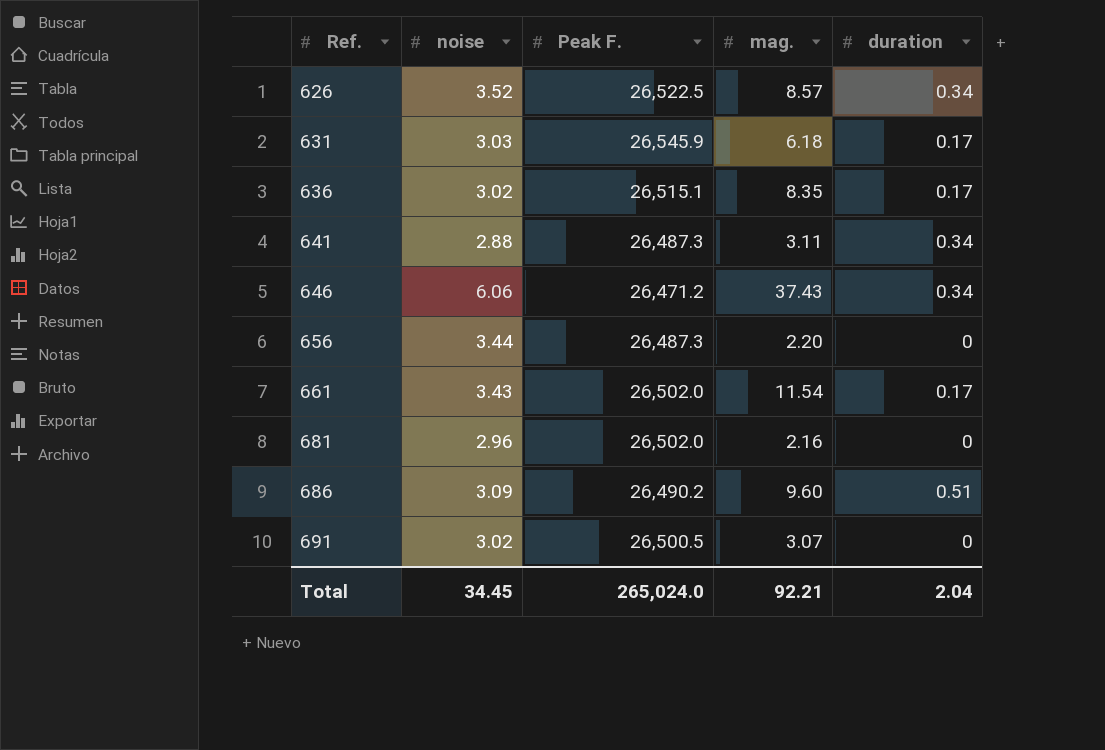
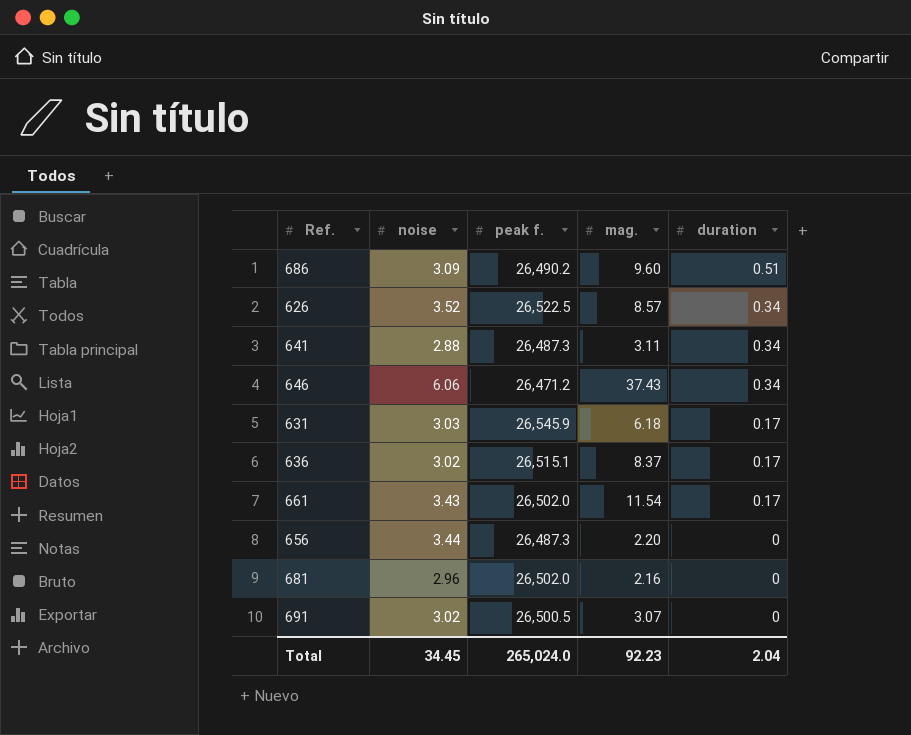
row order: Ref. ascending -> duration descending
column name: Peak F. -> peak f.
636 | mag.: 8.35 -> 8.37
Total | mag.: 92.21 -> 92.23

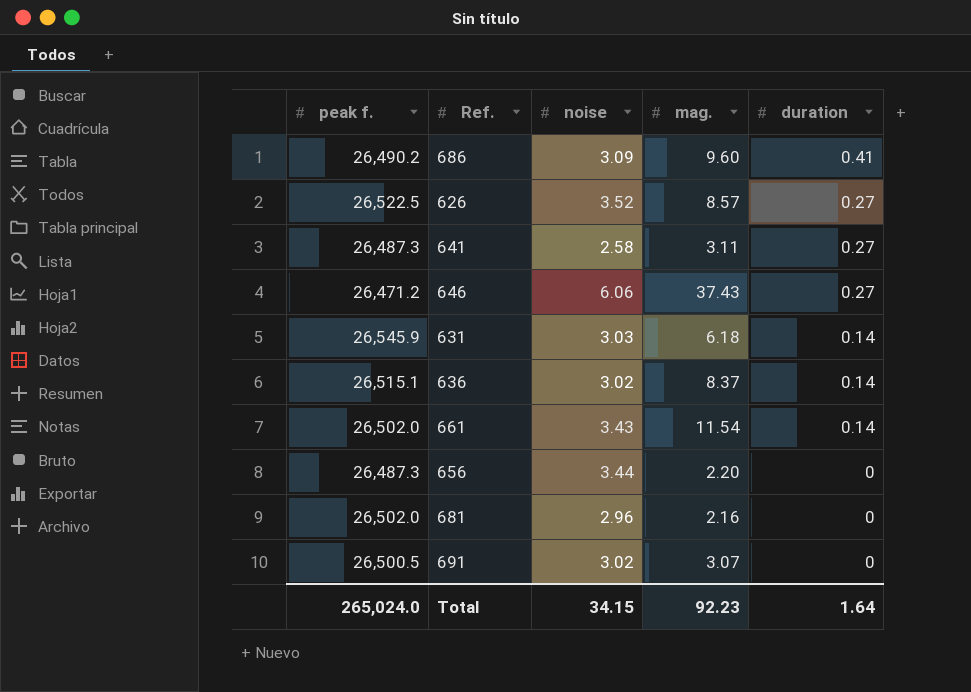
column peak f. | position: 3 -> 1
686 | duration: 0.51 -> 0.41
626 | duration: 0.34 -> 0.27
641 | noise: 2.88 -> 2.58
641 | duration: 0.34 -> 0.27
646 | duration: 0.34 -> 0.27
631 | duration: 0.17 -> 0.14
636 | duration: 0.17 -> 0.14
661 | duration: 0.17 -> 0.14
Total | noise: 34.45 -> 34.15
Total | duration: 2.04 -> 1.64

